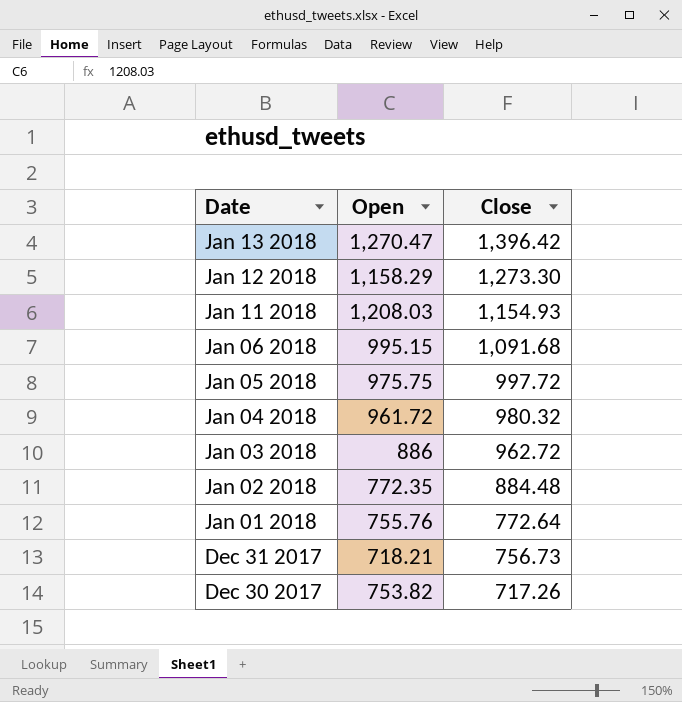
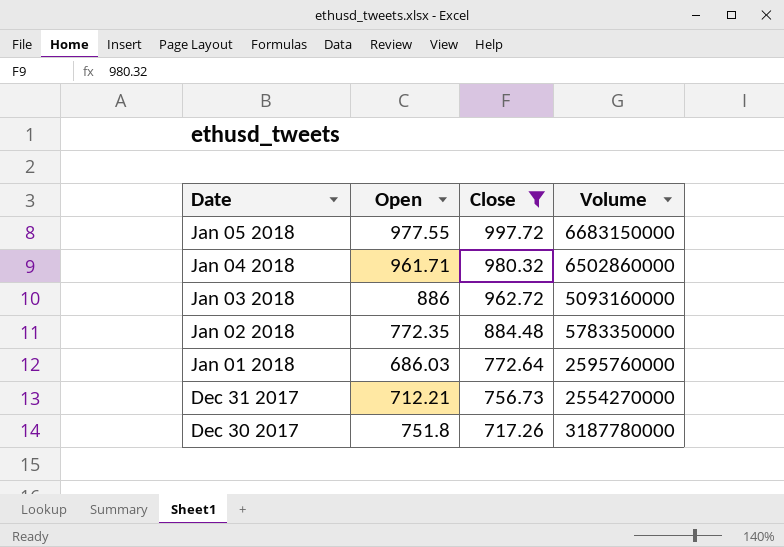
filter: none -> Close <= 997.72
column Volume | position: none -> 4
Jan 05 2018 | Open: 975.75 -> 977.55
Jan 04 2018 | Open: 961.72 -> 961.71
Jan 01 2018 | Open: 755.76 -> 686.03
Dec 31 2017 | Open: 718.21 -> 712.21
Dec 30 2017 | Open: 753.82 -> 751.8

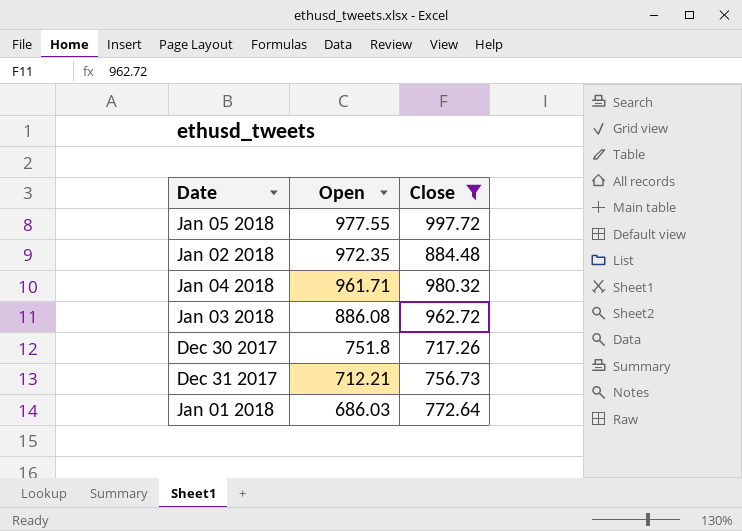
row order: Date descending -> Open descending
column Volume | position: 4 -> none
Jan 02 2018 | Open: 772.35 -> 972.35
Jan 03 2018 | Open: 886 -> 886.08

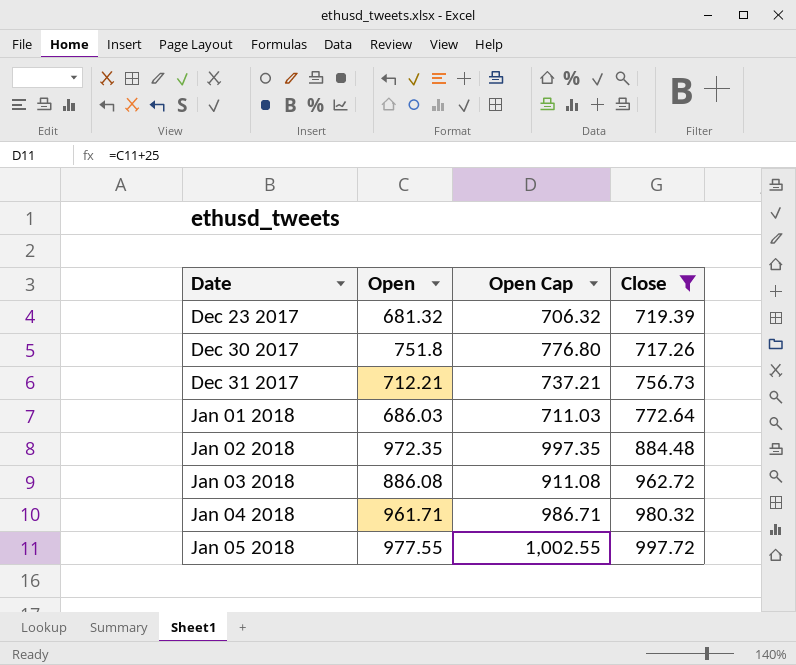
row order: Open descending -> Date ascending
column Open Cap | formula: none -> [Open] + 25
row Dec 23 2017: none -> 681.32 | 706.32 | 719.39

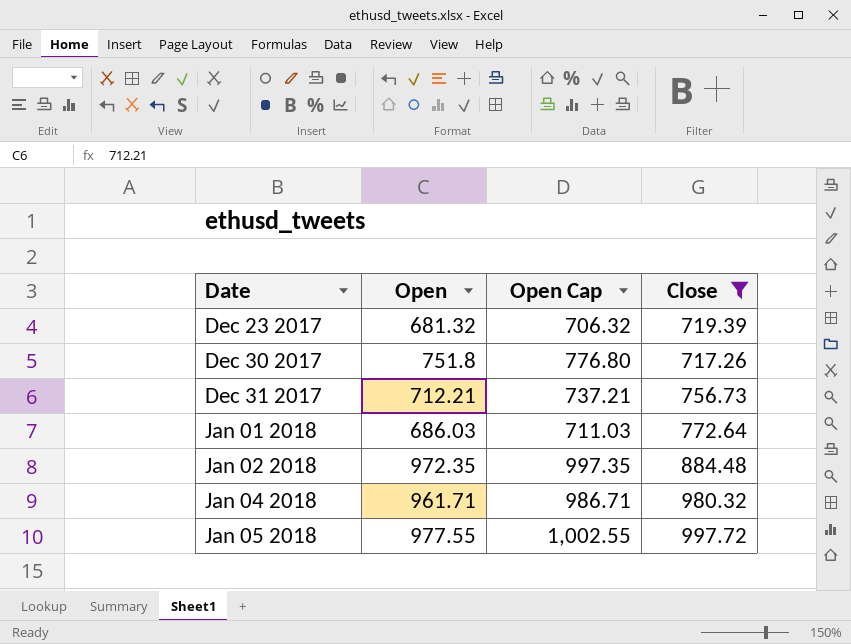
row Jan 03 2018: 886.08 | 911.08 | 962.72 -> none

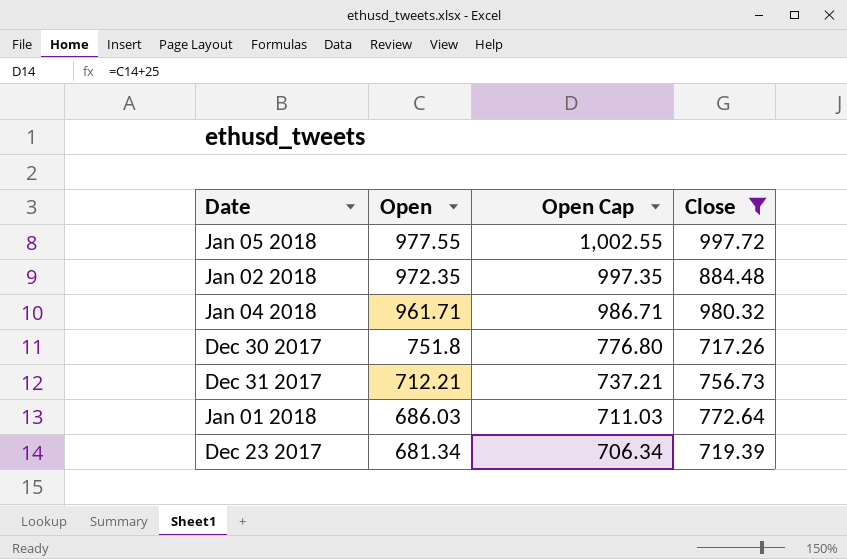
row order: Date ascending -> Open descending
Dec 23 2017 | Open: 681.32 -> 681.34
Dec 23 2017 | Open Cap: 706.32 -> 706.34

